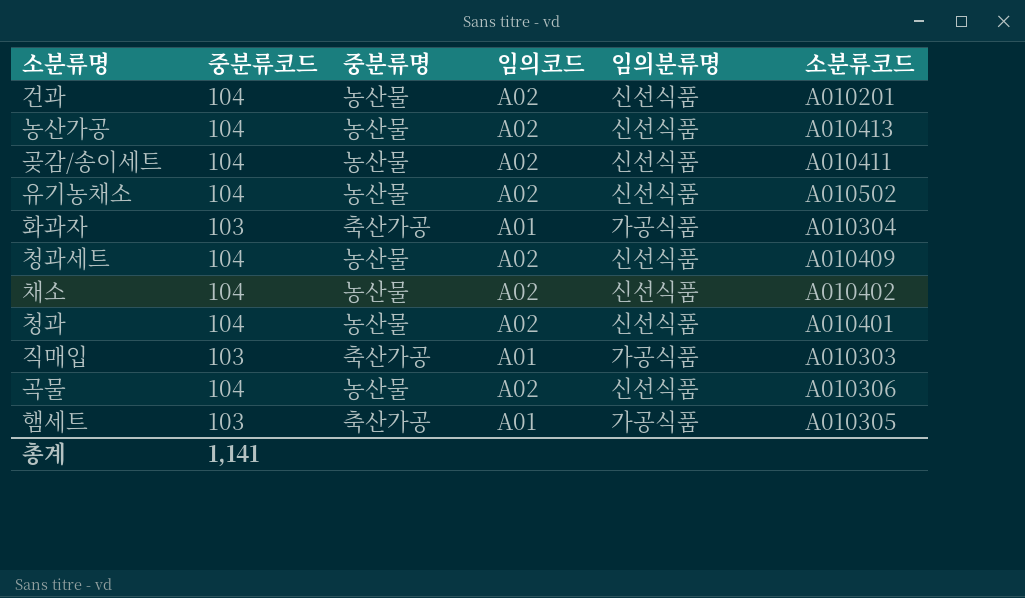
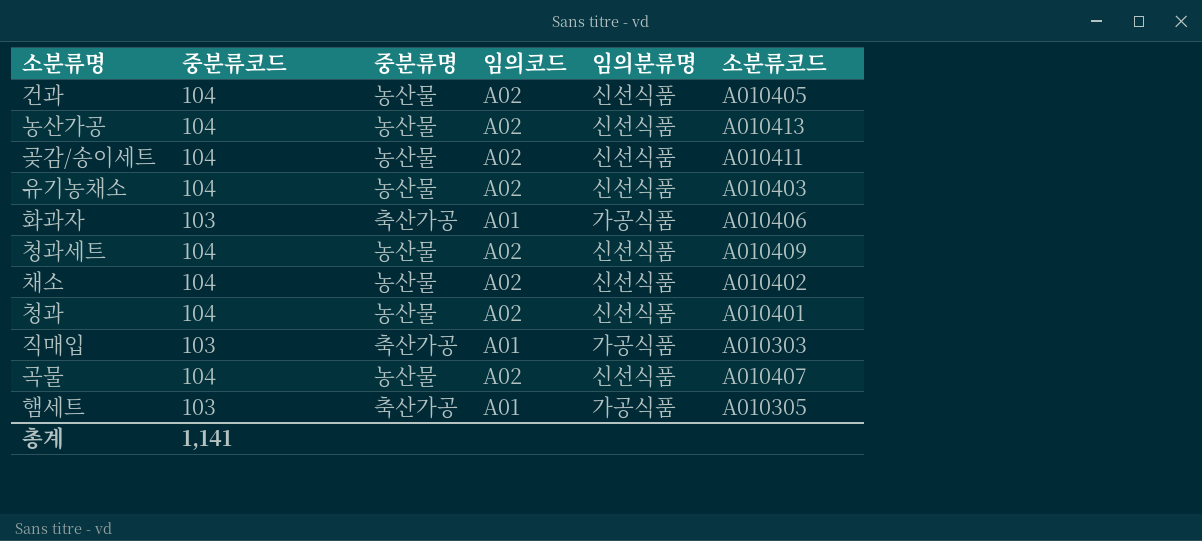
건과 | 소분류코드: A010201 -> A010405
유기농채소 | 소분류코드: A010502 -> A010403
화과자 | 소분류코드: A010304 -> A010406
곡물 | 소분류코드: A010306 -> A010407

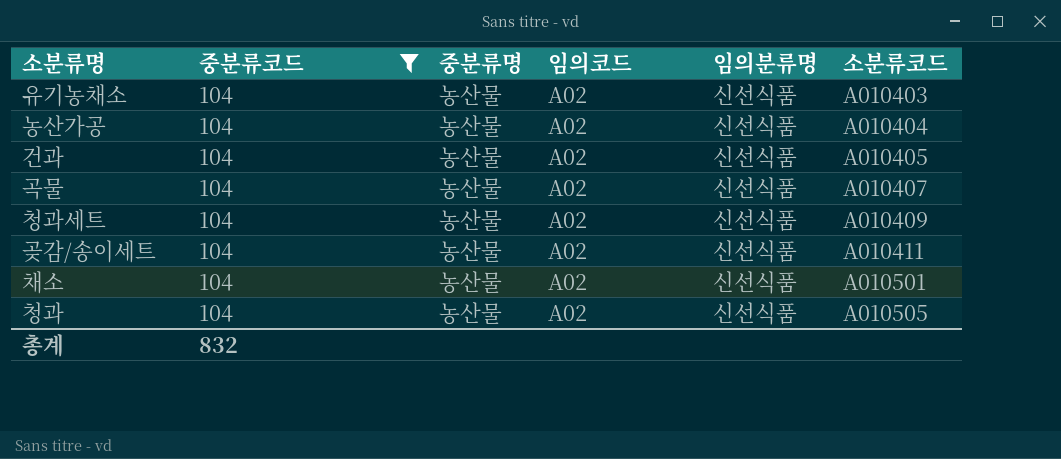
filter: none -> 중분류코드 = 104
row order: none -> 소분류코드 ascending
농산가공 | 소분류코드: A010413 -> A010404
채소 | 소분류코드: A010402 -> A010501
청과 | 소분류코드: A010401 -> A010505
총계 | 중분류코드: 1,141 -> 832

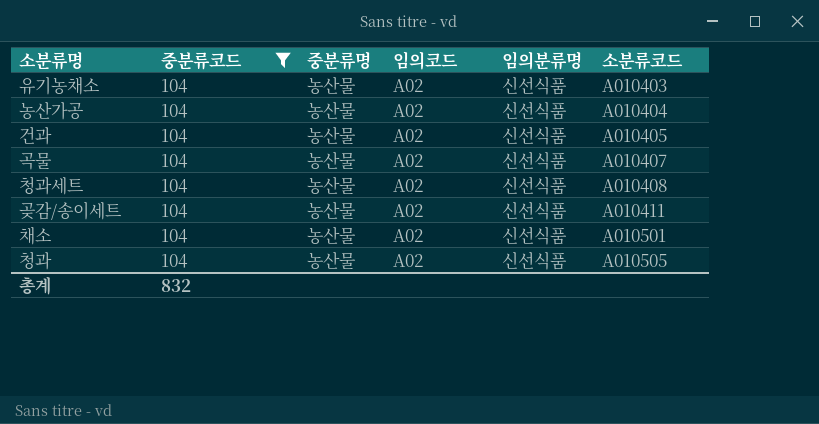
청과세트 | 소분류코드: A010409 -> A010408

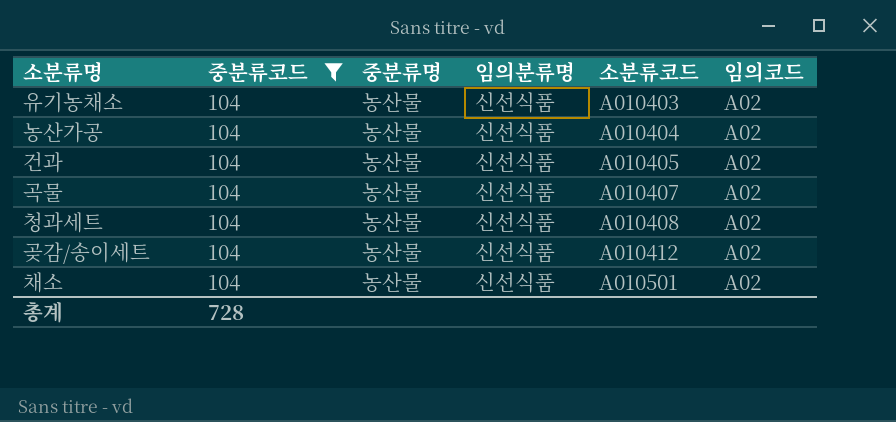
column 임의코드 | position: 4 -> 6
row 청과: 104 | 농산물 | A02 | 신선식품 | A010505 -> none
곶감/송이세트 | 소분류코드: A010411 -> A010412
총계 | 중분류코드: 832 -> 728

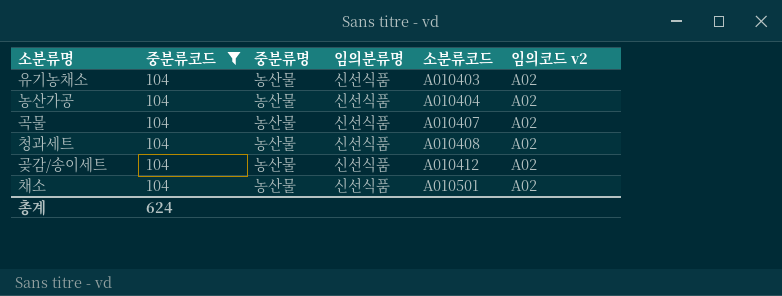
column name: 임의코드 -> 임의코드 v2
row 건과: 104 | 농산물 | 신선식품 | A010405 | A02 -> none
총계 | 중분류코드: 728 -> 624

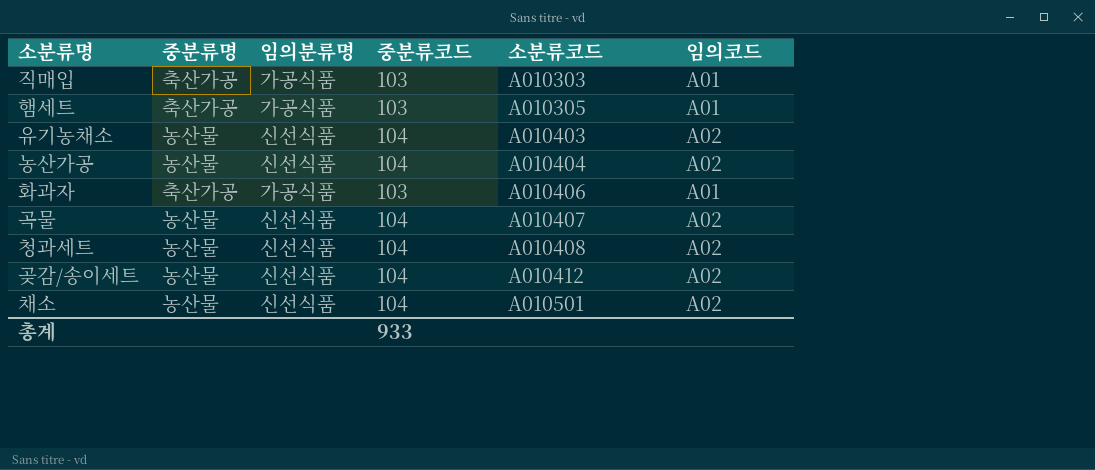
filter: 중분류코드 = 104 -> none
column 중분류코드 | position: 2 -> 4
column name: 임의코드 v2 -> 임의코드
총계 | 중분류코드: 624 -> 933

